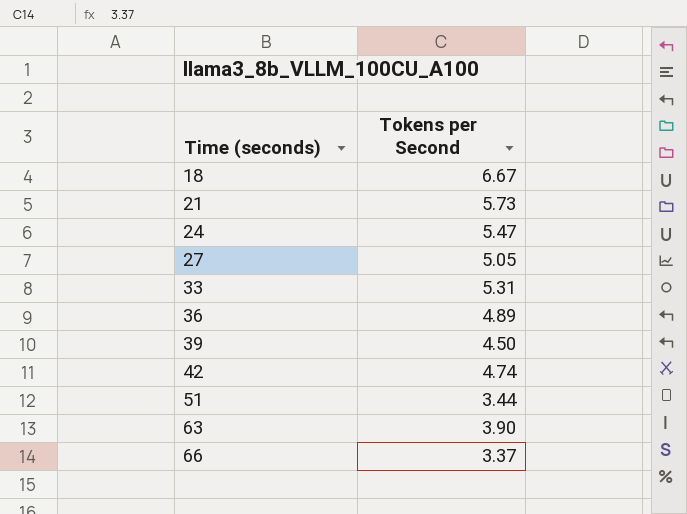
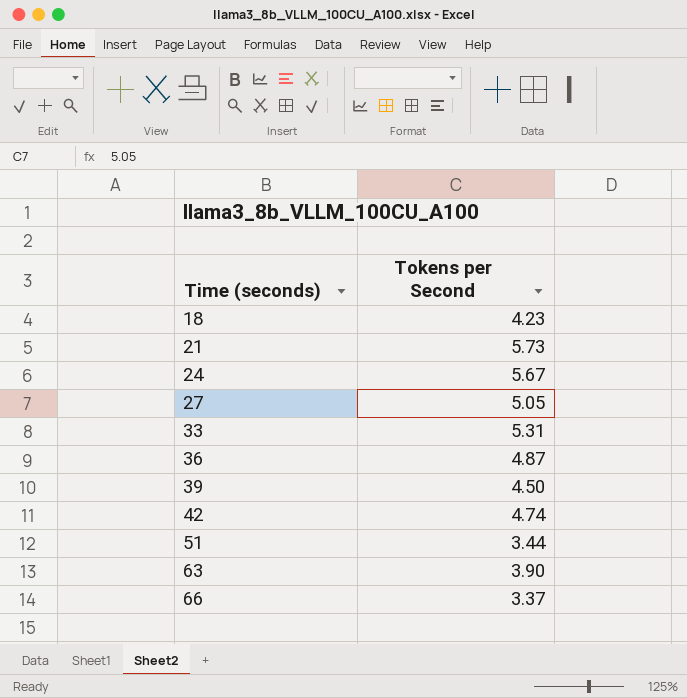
18 | Tokens per Second: 6.67 -> 4.23
24 | Tokens per Second: 5.47 -> 5.67
36 | Tokens per Second: 4.89 -> 4.87

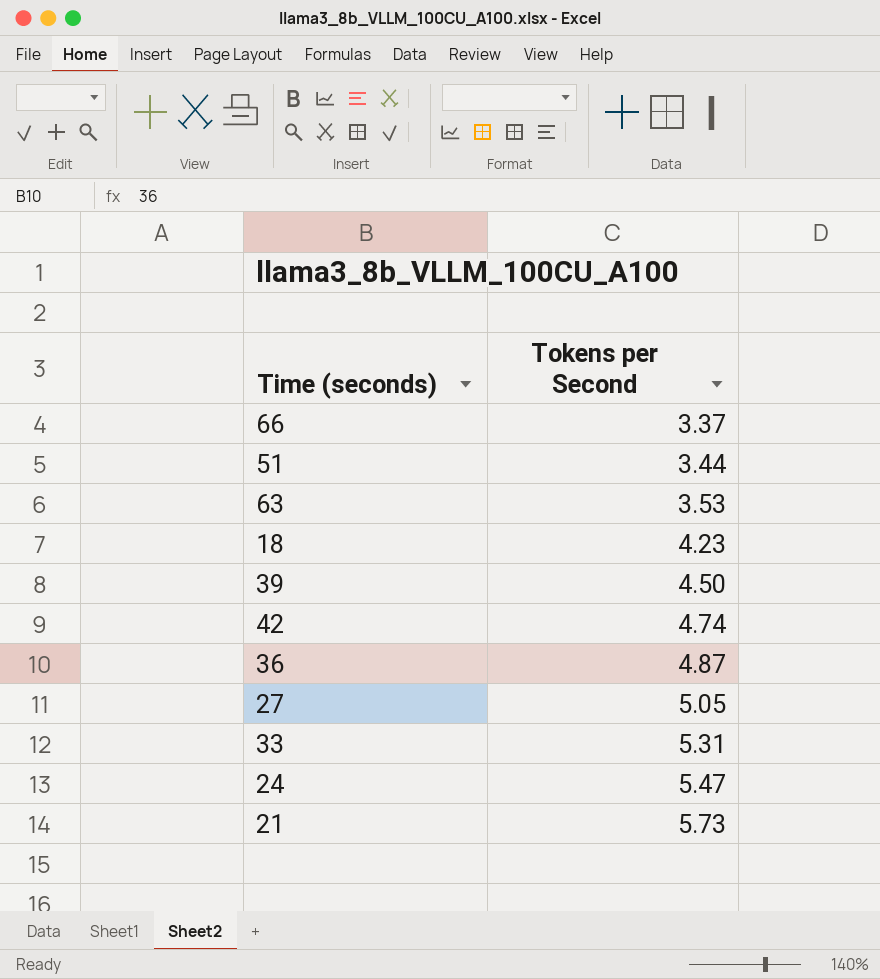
row order: Time (seconds) ascending -> Tokens per Second ascending
63 | Tokens per Second: 3.90 -> 3.53
24 | Tokens per Second: 5.67 -> 5.47

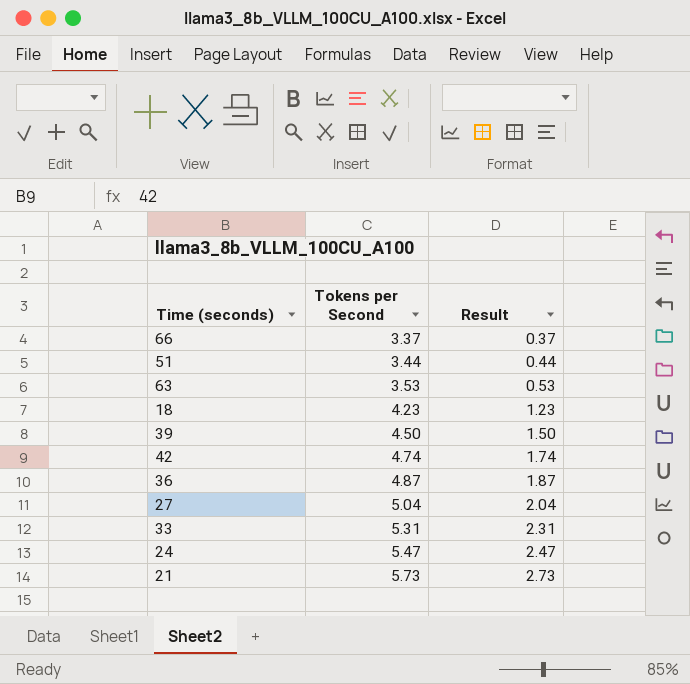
column Result | formula: none -> [Tokens per Second] - 3
27 | Tokens per Second: 5.05 -> 5.04

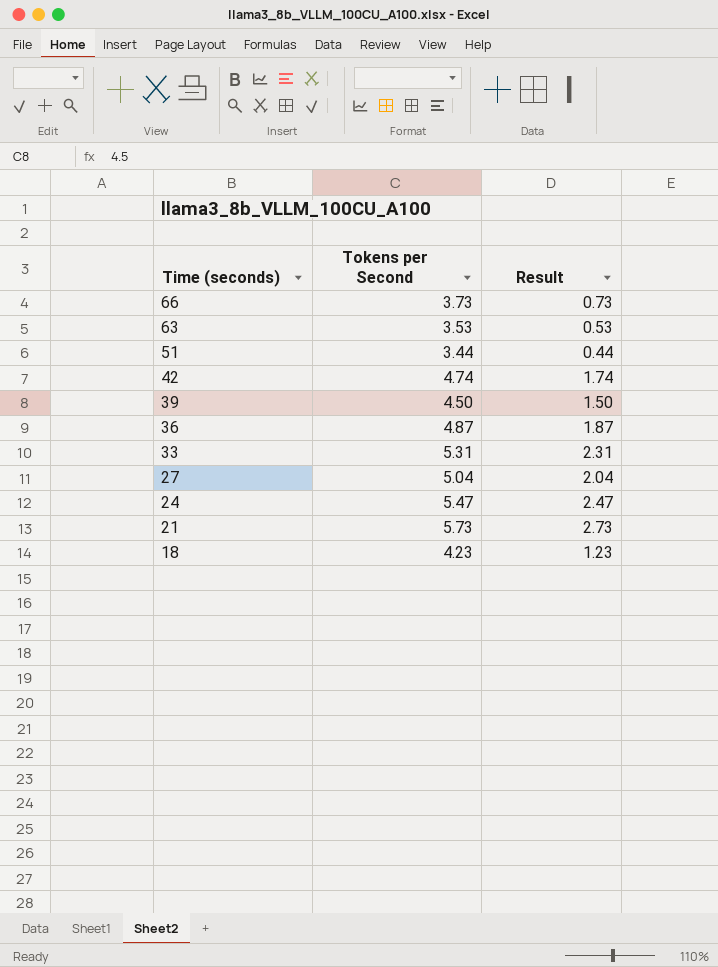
row order: Tokens per Second ascending -> Time (seconds) descending
66 | Tokens per Second: 3.37 -> 3.73
66 | Result: 0.37 -> 0.73

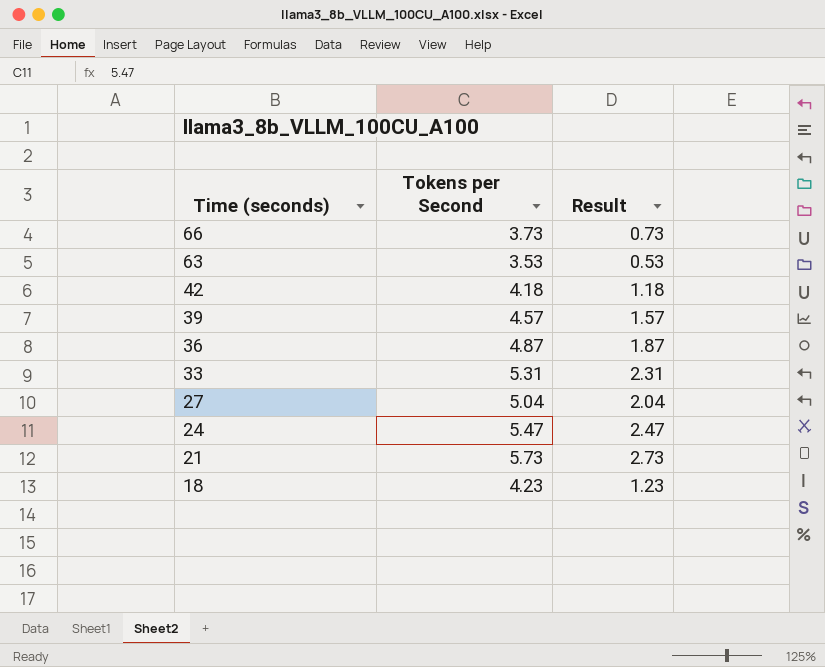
row 51: 3.44 | 0.44 -> none
42 | Tokens per Second: 4.74 -> 4.18
42 | Result: 1.74 -> 1.18
39 | Tokens per Second: 4.50 -> 4.57
39 | Result: 1.50 -> 1.57

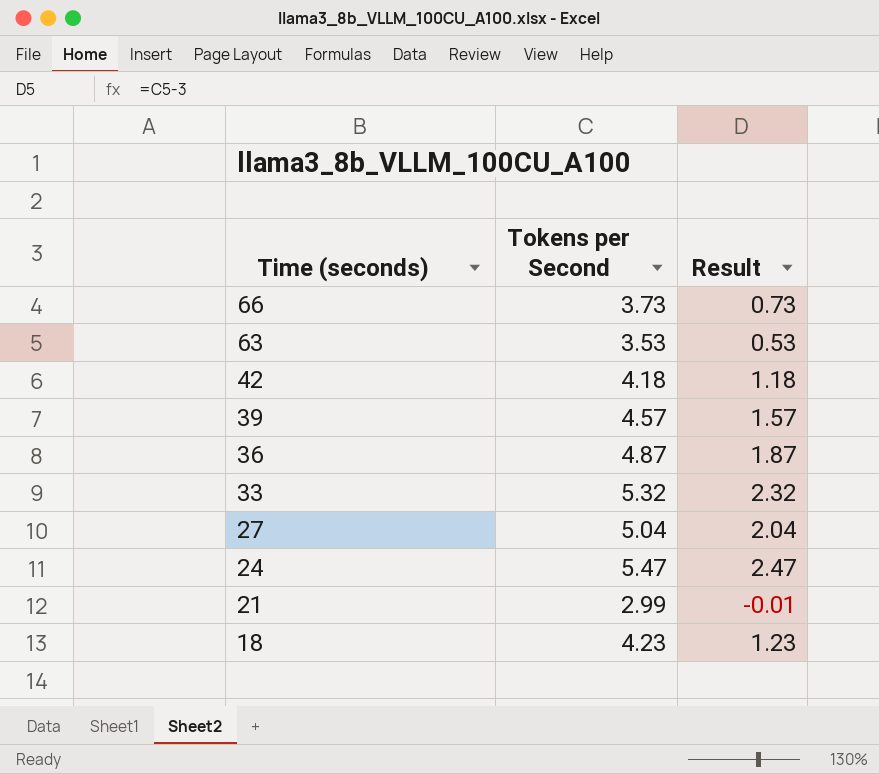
33 | Tokens per Second: 5.31 -> 5.32
33 | Result: 2.31 -> 2.32
21 | Tokens per Second: 5.73 -> 2.99
21 | Result: 2.73 -> -0.01

